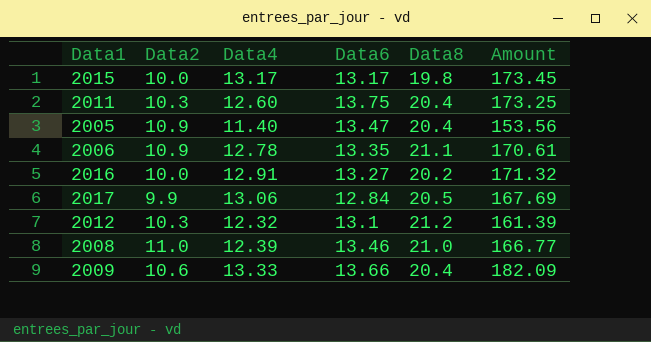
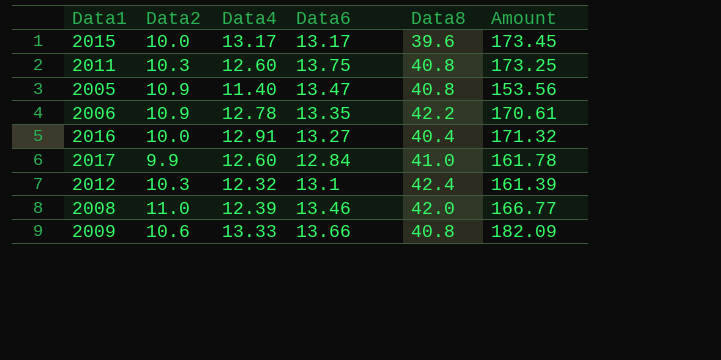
2015 | Data8: 19.8 -> 39.6
2011 | Data8: 20.4 -> 40.8
2005 | Data8: 20.4 -> 40.8
2006 | Data8: 21.1 -> 42.2
2016 | Data8: 20.2 -> 40.4
2017 | Data4: 13.06 -> 12.60
2017 | Data8: 20.5 -> 41.0
2017 | Amount: 167.69 -> 161.78
2012 | Data8: 21.2 -> 42.4
2008 | Data8: 21.0 -> 42.0
2009 | Data8: 20.4 -> 40.8

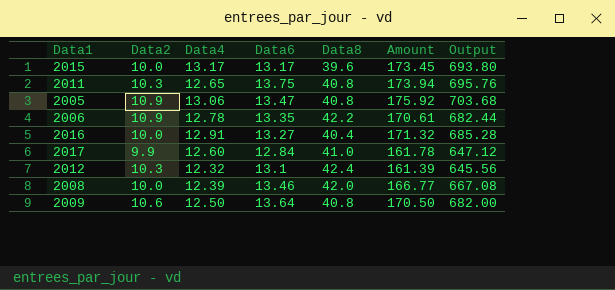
column Output | formula: none -> [Amount] * 4
2011 | Data4: 12.60 -> 12.65
2011 | Amount: 173.25 -> 173.94
2005 | Data4: 11.40 -> 13.06
2005 | Amount: 153.56 -> 175.92
2008 | Data2: 11.0 -> 10.0
2009 | Data4: 13.33 -> 12.50
2009 | Data6: 13.66 -> 13.64
2009 | Amount: 182.09 -> 170.50

